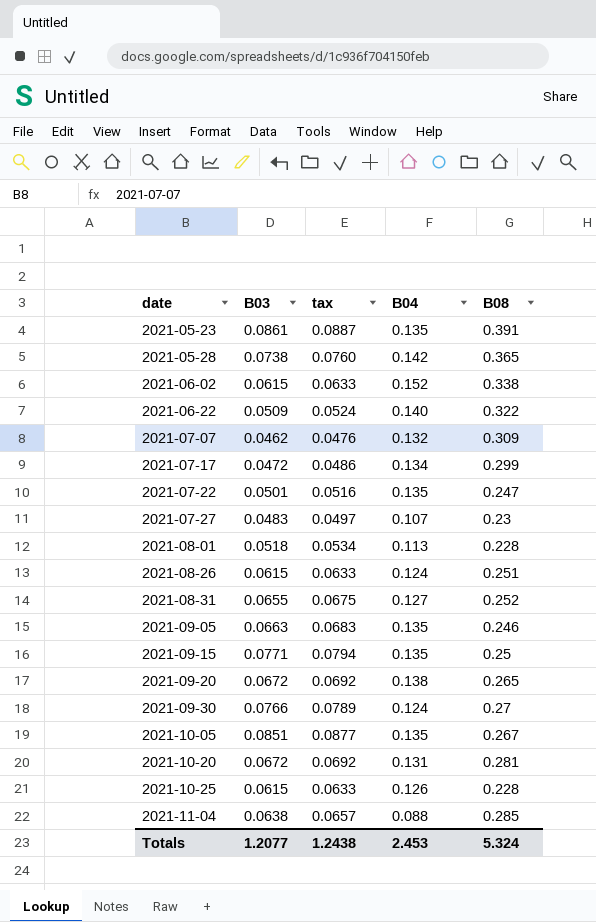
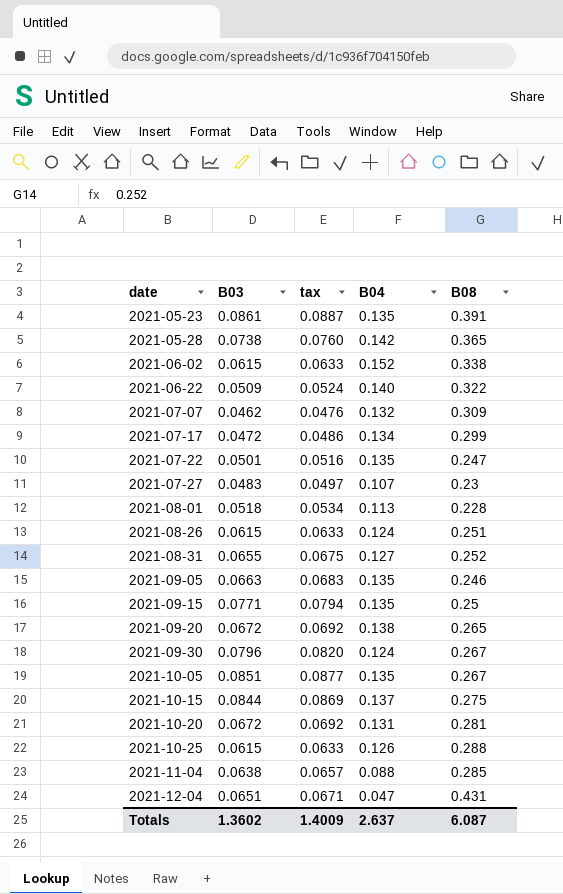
2021-09-30 | B03: 0.0766 -> 0.0796
2021-09-30 | tax: 0.0789 -> 0.0820
2021-09-30 | B08: 0.27 -> 0.267
row 2021-10-15: none -> 0.0844 | 0.0869 | 0.137 | 0.275
2021-10-25 | B08: 0.228 -> 0.288
row 2021-12-04: none -> 0.0651 | 0.0671 | 0.047 | 0.431
Totals | B03: 1.2077 -> 1.3602
Totals | tax: 1.2438 -> 1.4009
Totals | B04: 2.453 -> 2.637
Totals | B08: 5.324 -> 6.087

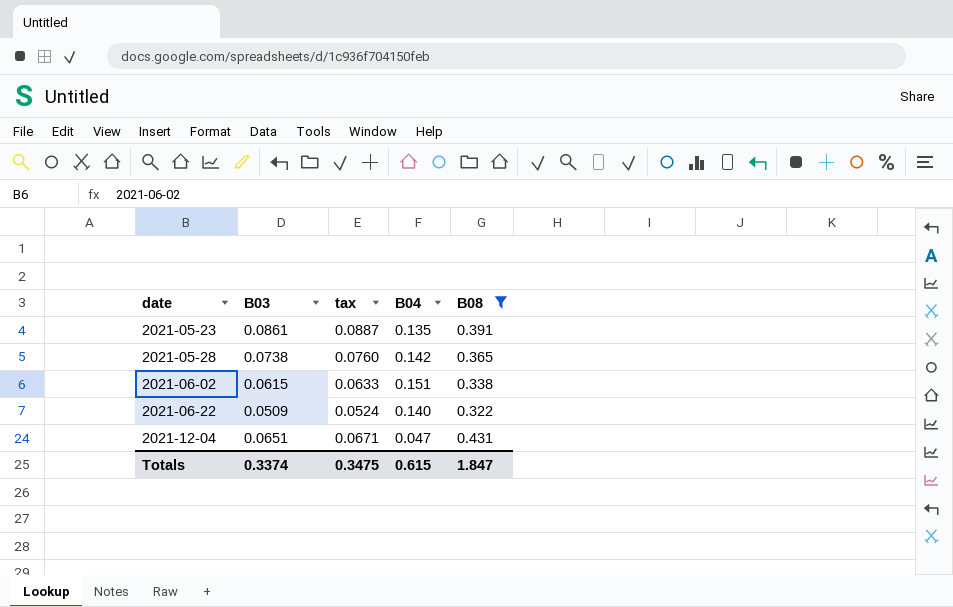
filter: none -> B08 >= 0.322
2021-06-02 | B04: 0.152 -> 0.151
Totals | B03: 1.3602 -> 0.3374
Totals | tax: 1.4009 -> 0.3475
Totals | B04: 2.637 -> 0.615
Totals | B08: 6.087 -> 1.847

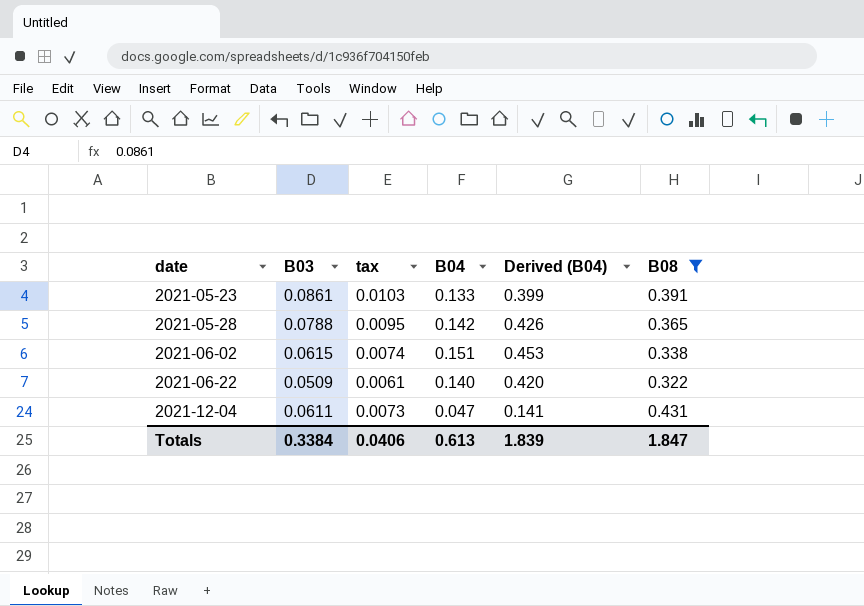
column tax | formula: [B03] * 1.03 -> [B03] * 0.12
column Derived (B04) | formula: none -> [B04] * 3
2021-05-23 | B04: 0.135 -> 0.133
2021-05-28 | B03: 0.0738 -> 0.0788
2021-12-04 | B03: 0.0651 -> 0.0611
Totals | B03: 0.3374 -> 0.3384
Totals | tax: 0.3475 -> 0.0406
Totals | B04: 0.615 -> 0.613

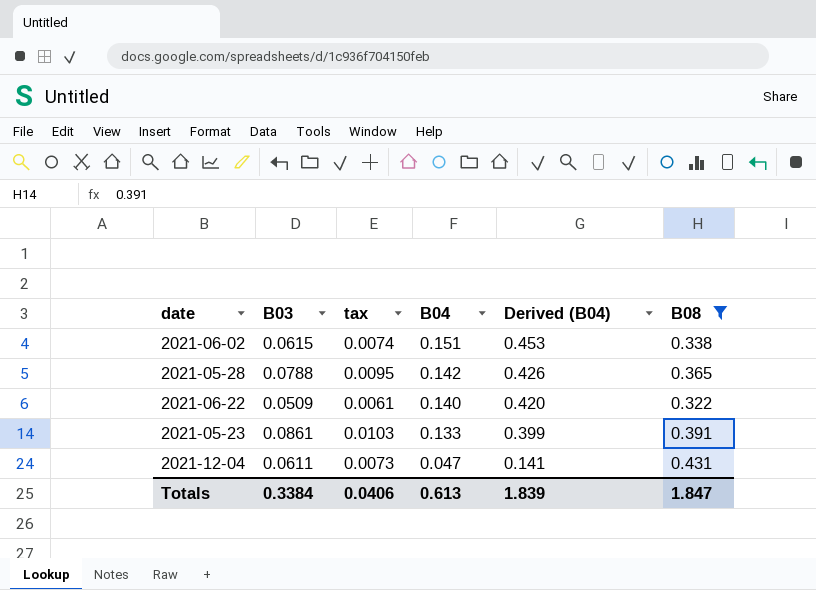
row order: date ascending -> B04 descending

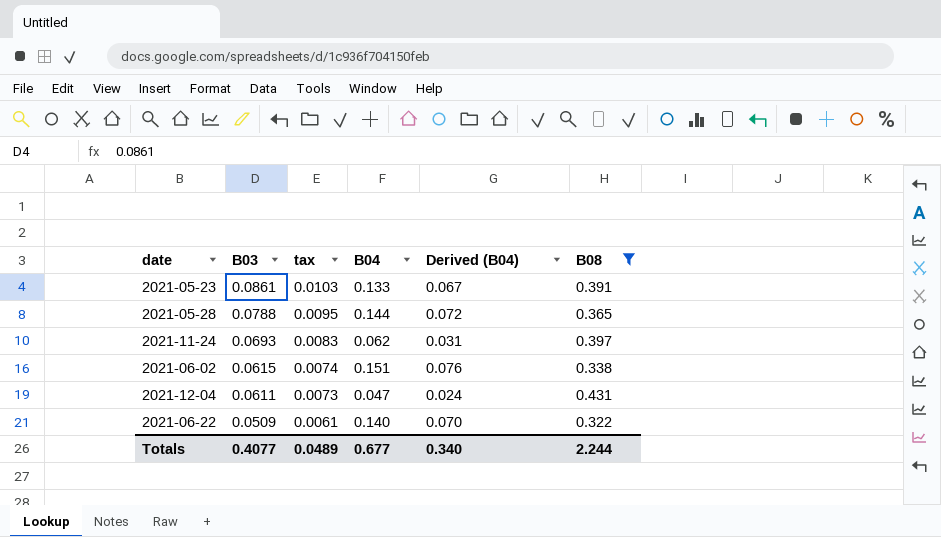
row order: B04 descending -> B03 descending
column Derived (B04) | formula: [B04] * 3 -> [B04] * 0.5
2021-05-28 | B04: 0.142 -> 0.144
row 2021-11-24: none -> 0.0693 | 0.0083 | 0.062 | 0.031 | 0.397
Totals | B03: 0.3384 -> 0.4077
Totals | tax: 0.0406 -> 0.0489
Totals | B04: 0.613 -> 0.677
Totals | Derived (B04): 1.839 -> 0.340
Totals | B08: 1.847 -> 2.244

